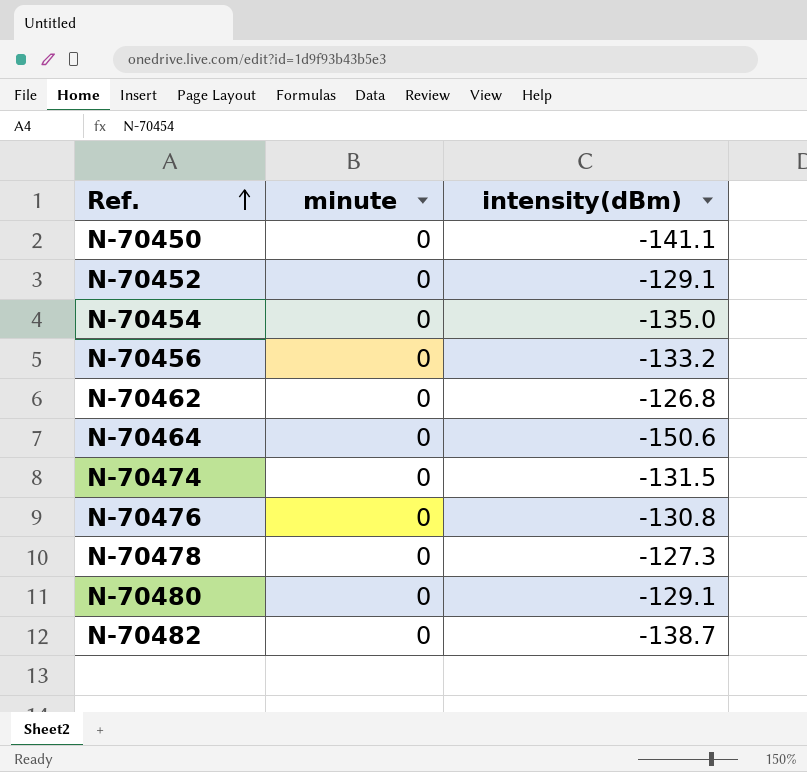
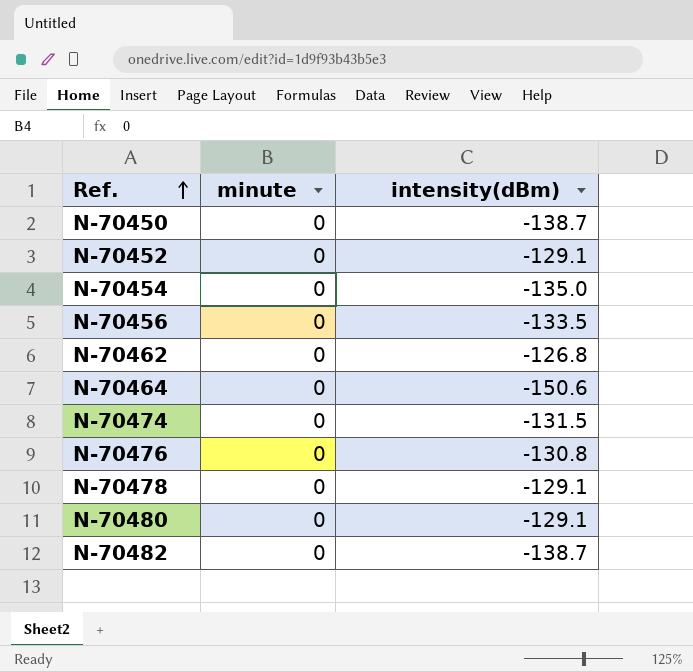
N-70450 | intensity(dBm): -141.1 -> -138.7
N-70456 | intensity(dBm): -133.2 -> -133.5
N-70478 | intensity(dBm): -127.3 -> -129.1

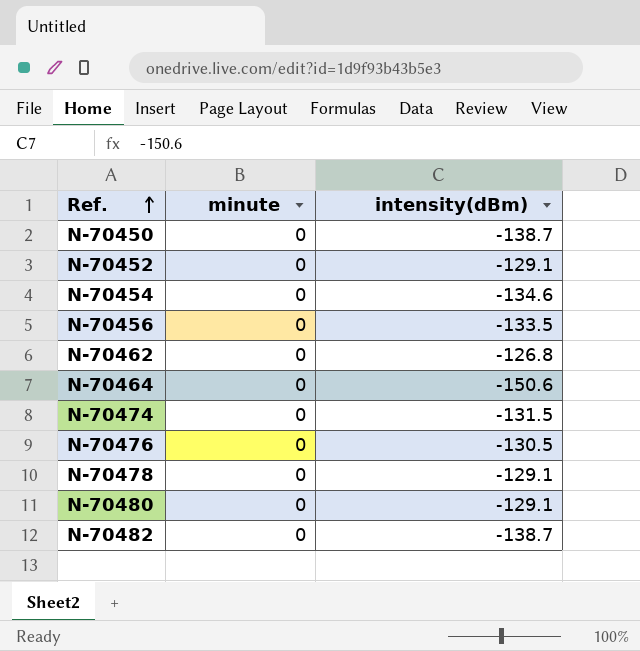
N-70454 | intensity(dBm): -135.0 -> -134.6
N-70476 | intensity(dBm): -130.8 -> -130.5

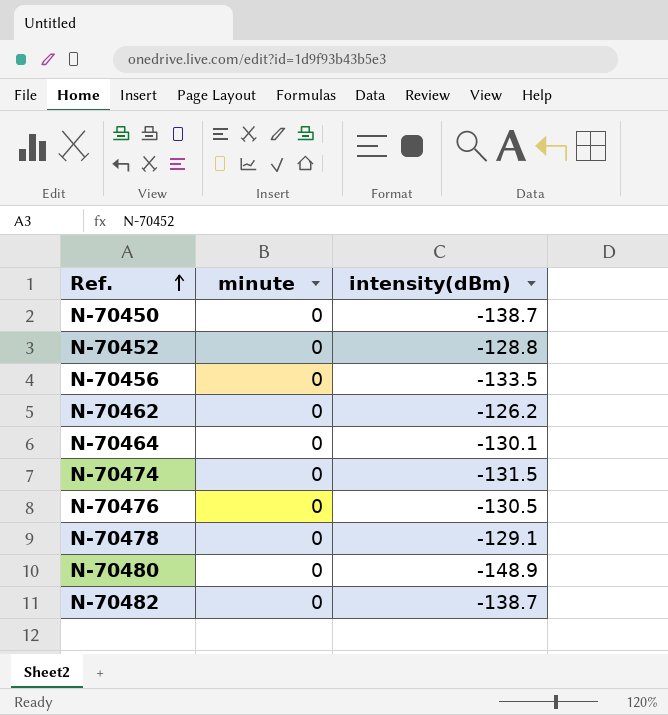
row N-70454: 0 | -134.6 -> none
N-70452 | intensity(dBm): -129.1 -> -128.8
N-70462 | intensity(dBm): -126.8 -> -126.2
N-70464 | intensity(dBm): -150.6 -> -130.1
N-70480 | intensity(dBm): -129.1 -> -148.9

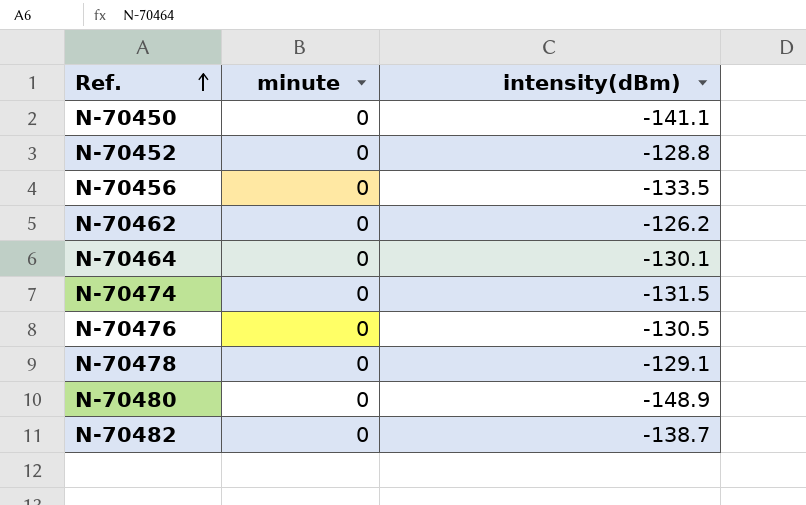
N-70450 | intensity(dBm): -138.7 -> -141.1

